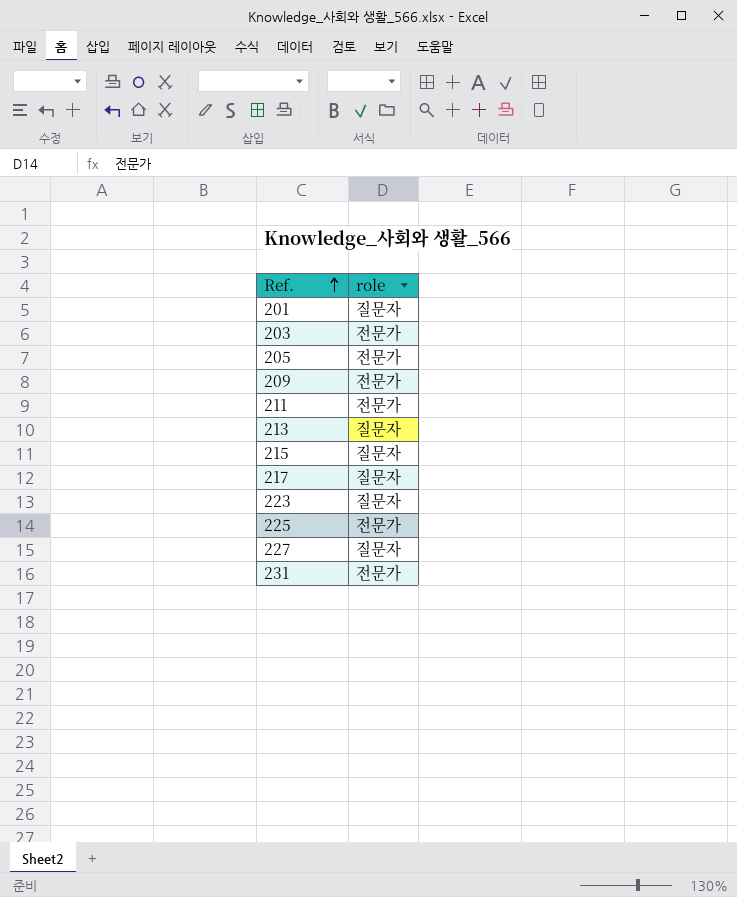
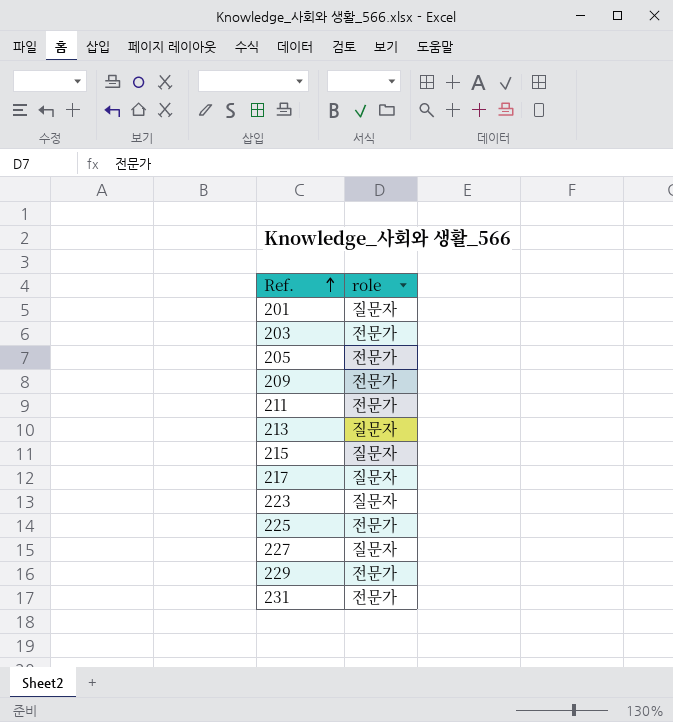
row 229: none -> 전문가

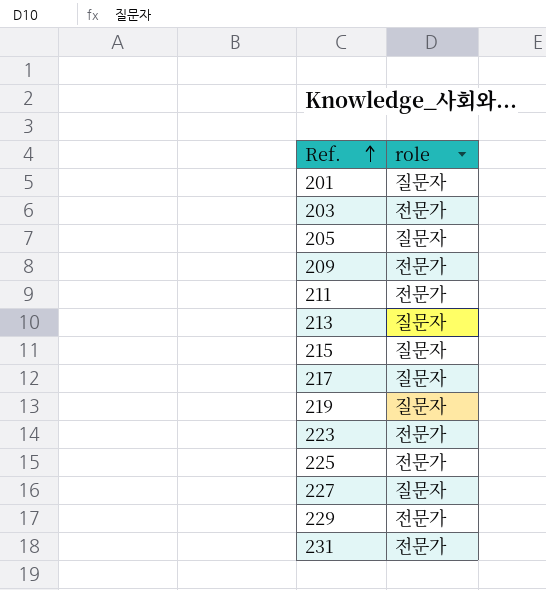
205 | role: 전문가 -> 질문자
row 219: none -> 질문자
223 | role: 질문자 -> 전문가

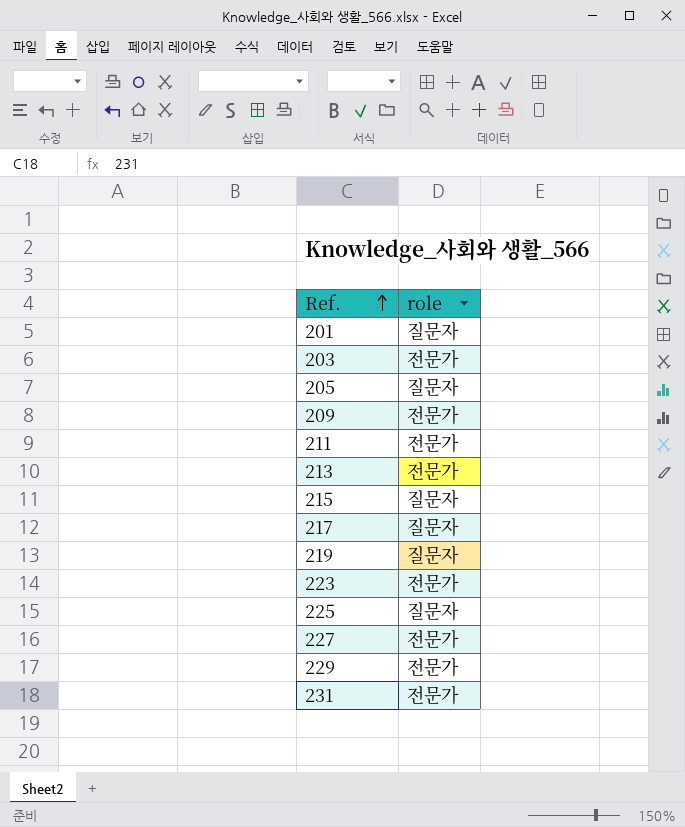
213 | role: 질문자 -> 전문가
225 | role: 전문가 -> 질문자
227 | role: 질문자 -> 전문가

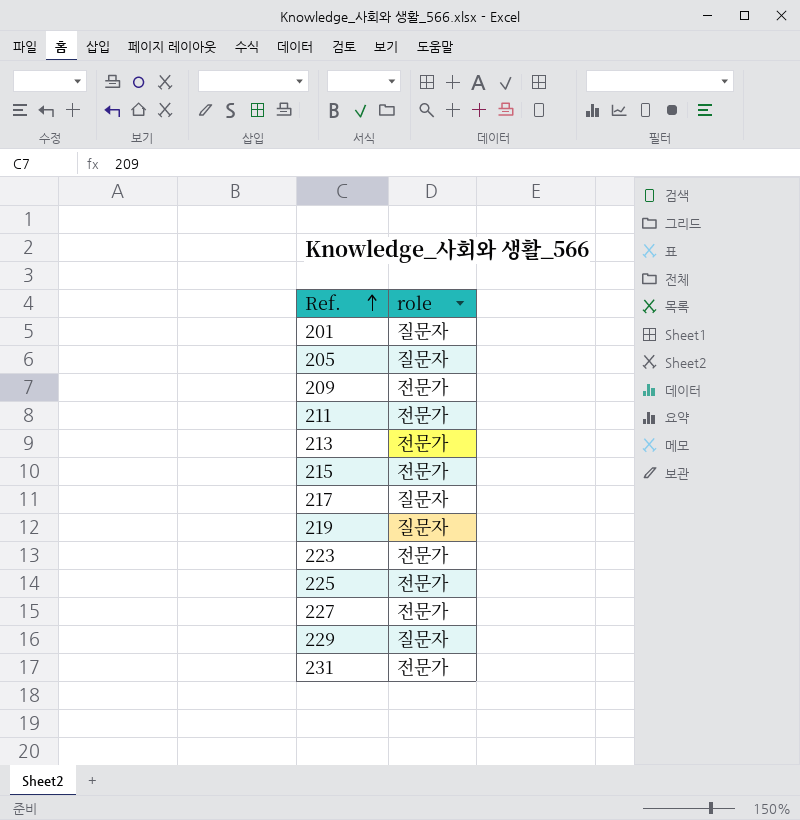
row 203: 전문가 -> none
215 | role: 질문자 -> 전문가
225 | role: 질문자 -> 전문가
229 | role: 전문가 -> 질문자

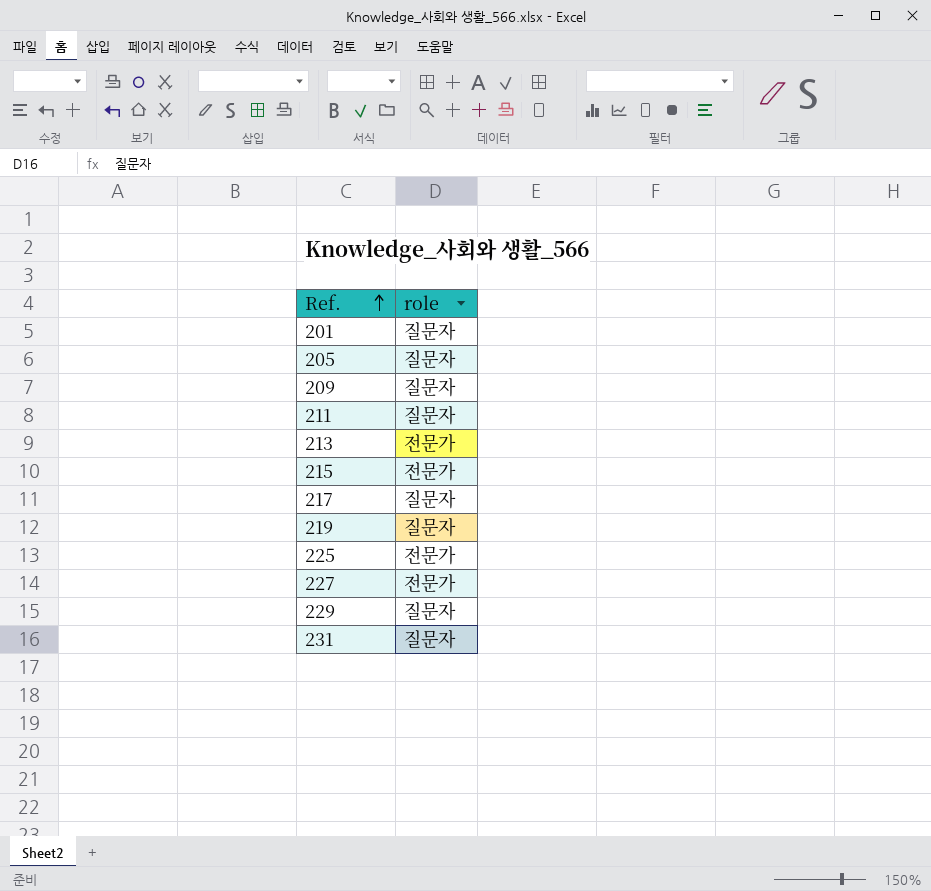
row 223: 전문가 -> none
209 | role: 전문가 -> 질문자
211 | role: 전문가 -> 질문자
231 | role: 전문가 -> 질문자

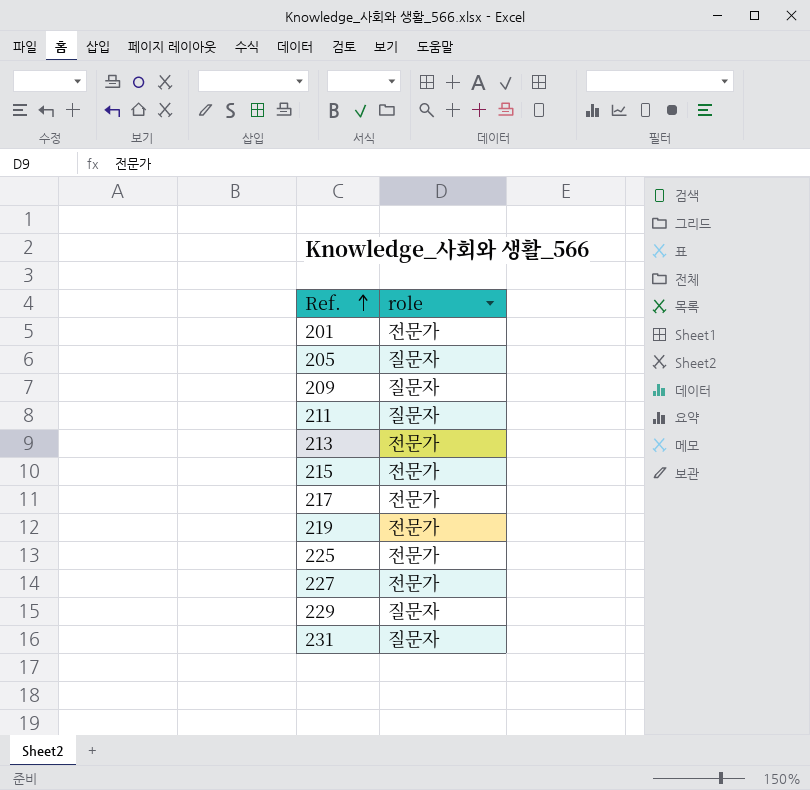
201 | role: 질문자 -> 전문가
217 | role: 질문자 -> 전문가
219 | role: 질문자 -> 전문가

